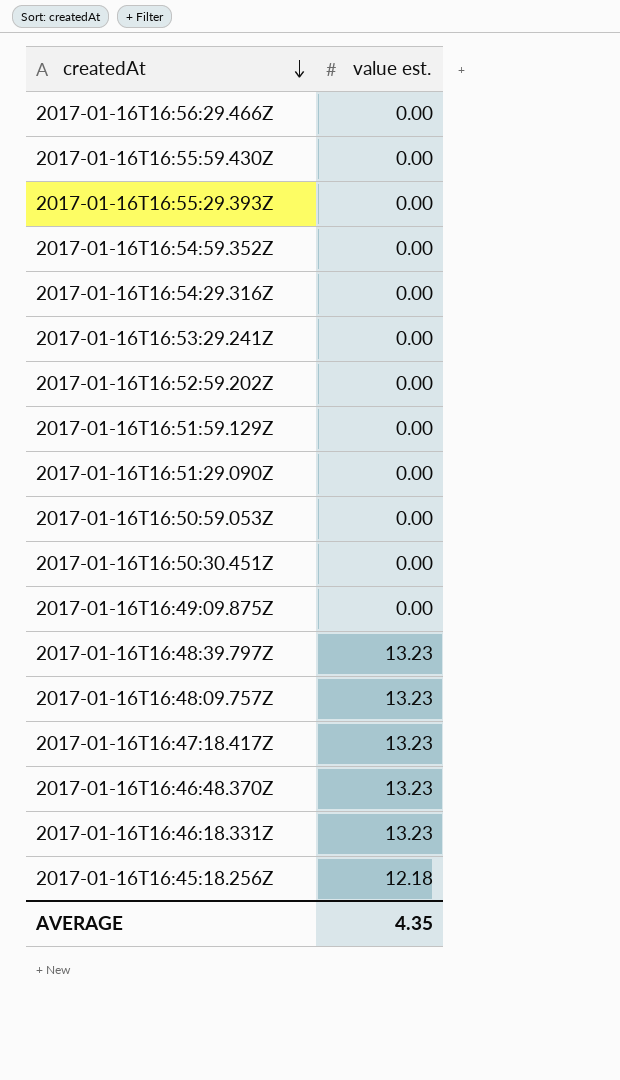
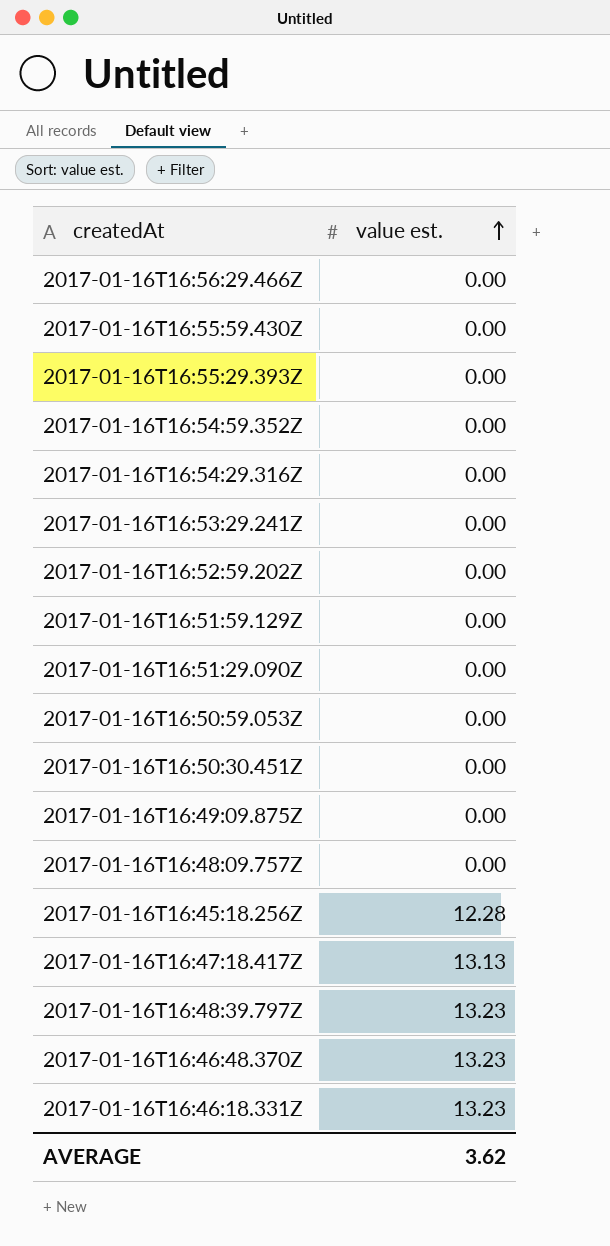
row order: createdAt descending -> value est. ascending
2017-01-16T16:48:09.757Z | value est.: 13.23 -> 0.00
2017-01-16T16:45:18.256Z | value est.: 12.18 -> 12.28
2017-01-16T16:47:18.417Z | value est.: 13.23 -> 13.13
AVERAGE | value est.: 4.35 -> 3.62

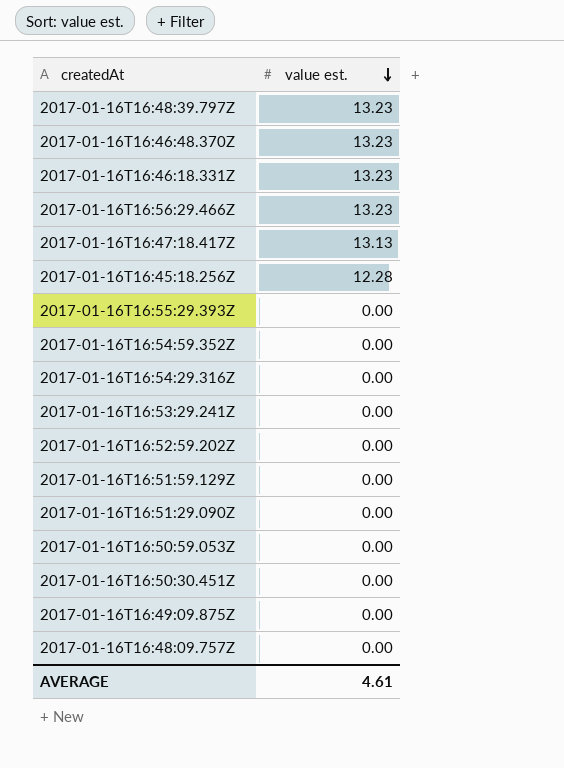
row order: value est. ascending -> value est. descending
row 2017-01-16T16:55:59.430Z: 0.00 -> none
2017-01-16T16:56:29.466Z | value est.: 0.00 -> 13.23
AVERAGE | value est.: 3.62 -> 4.61

